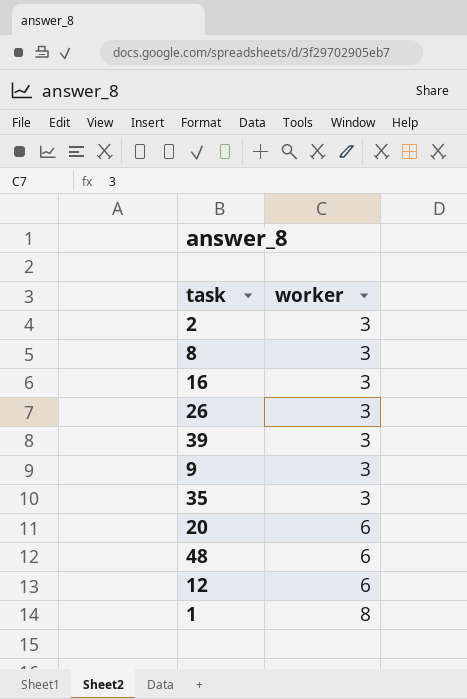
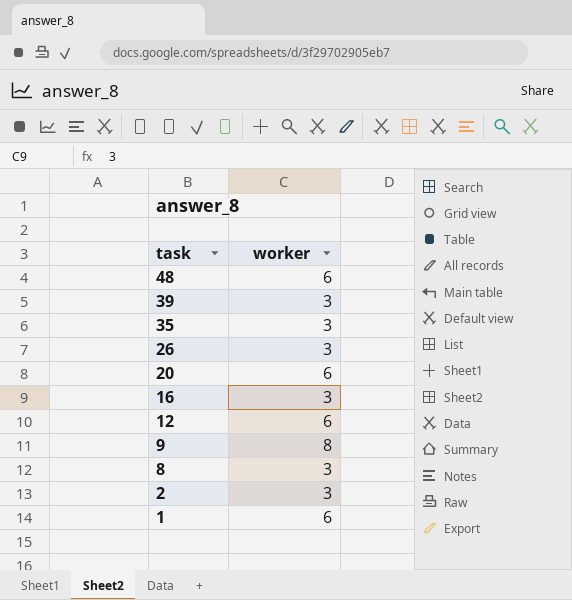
row order: worker ascending -> task descending
9 | worker: 3 -> 8
1 | worker: 8 -> 6

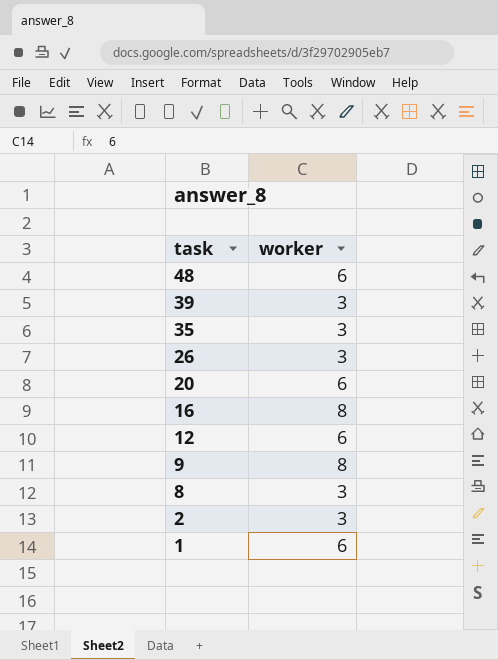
16 | worker: 3 -> 8

